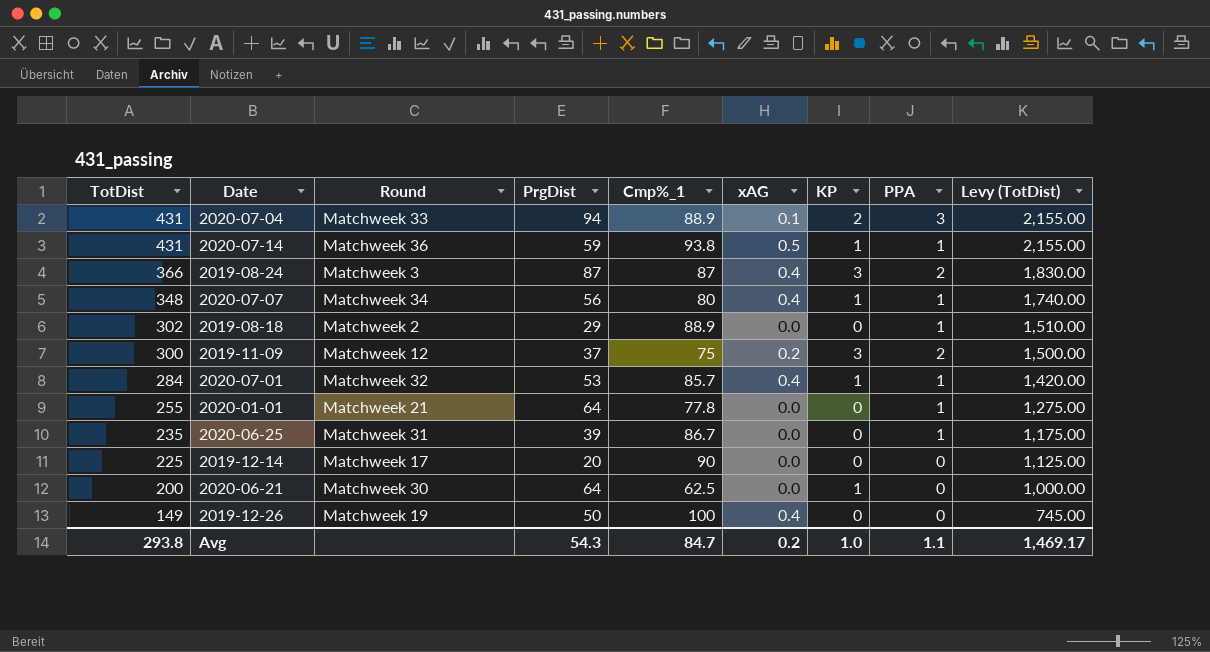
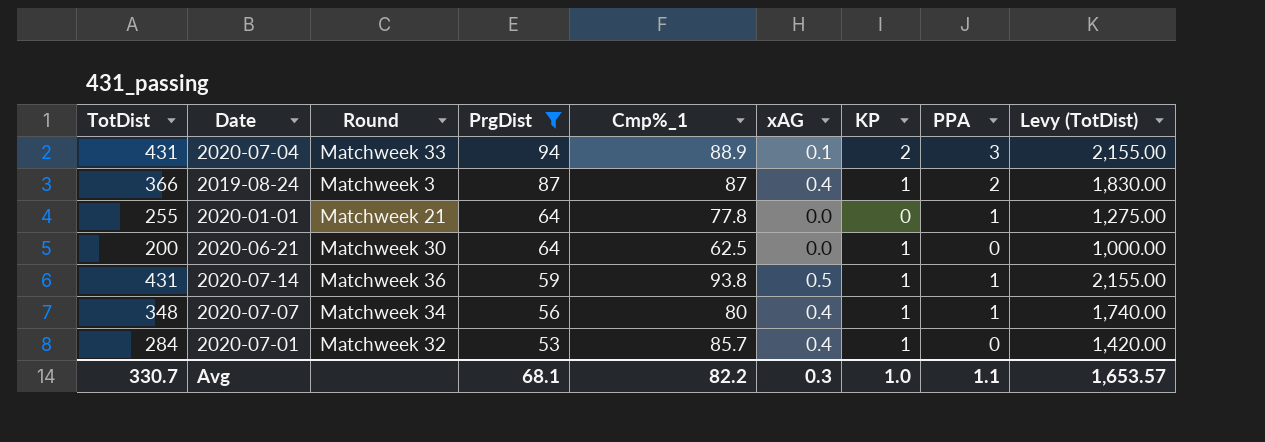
filter: none -> PrgDist >= 53
row order: TotDist descending -> PrgDist descending
2019-08-24 | KP: 3 -> 1
2020-07-01 | PPA: 1 -> 0
Avg | TotDist: 293.8 -> 330.7
Avg | PrgDist: 54.3 -> 68.1
Avg | Cmp%_1: 84.7 -> 82.2
Avg | xAG: 0.2 -> 0.3
Avg | Levy (TotDist): 1,469.17 -> 1,653.57

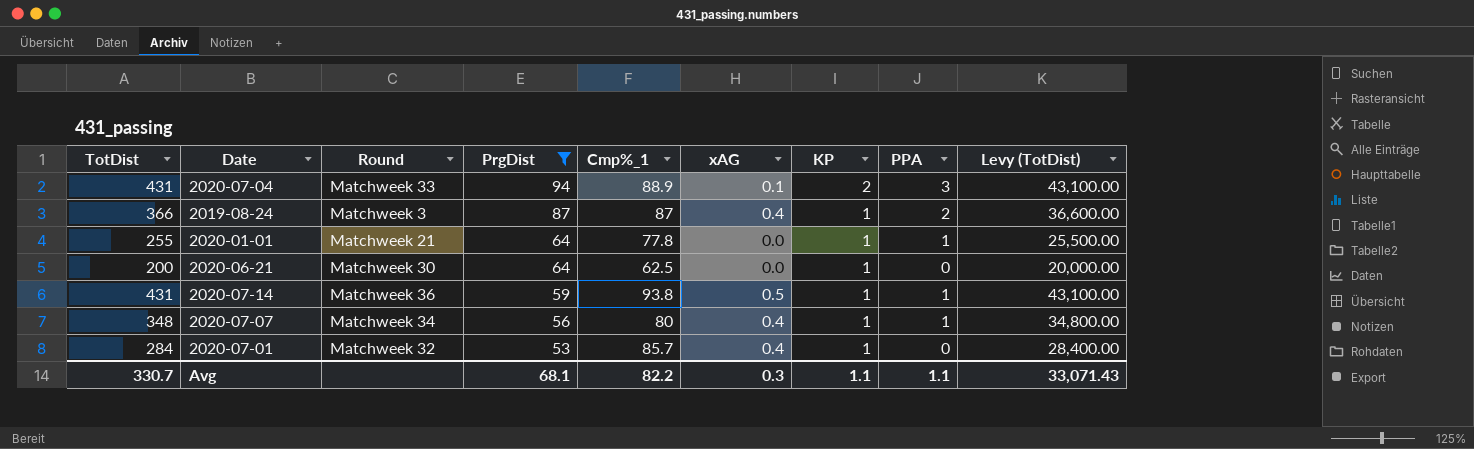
column Levy (TotDist) | formula: [TotDist] * 5 -> [TotDist] * 100
2020-01-01 | KP: 0 -> 1
Avg | KP: 1.0 -> 1.1
Avg | Levy (TotDist): 1,653.57 -> 33,071.43

